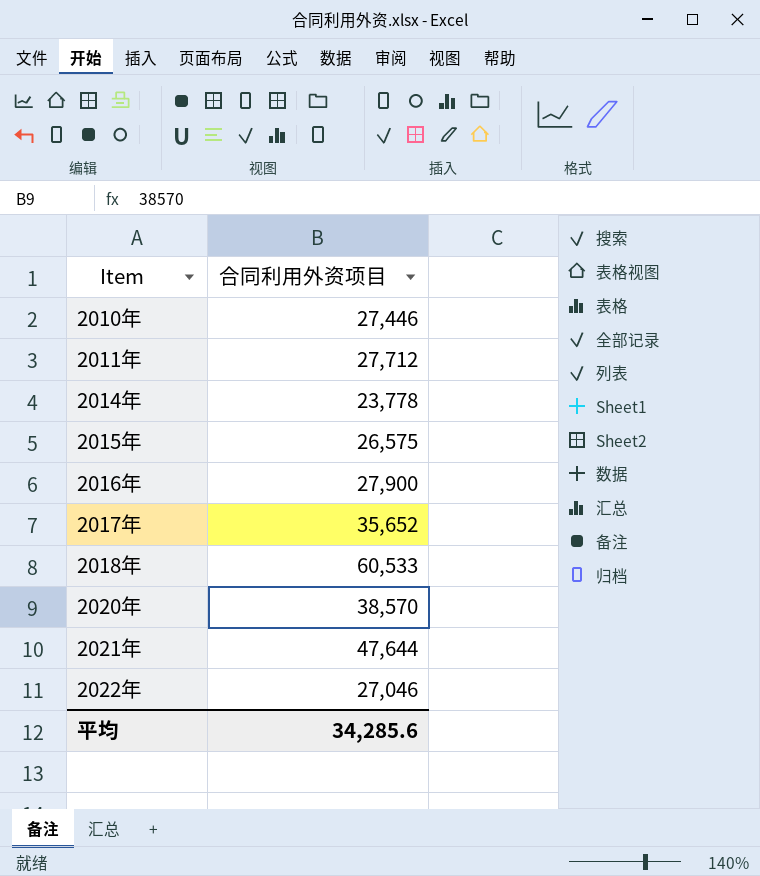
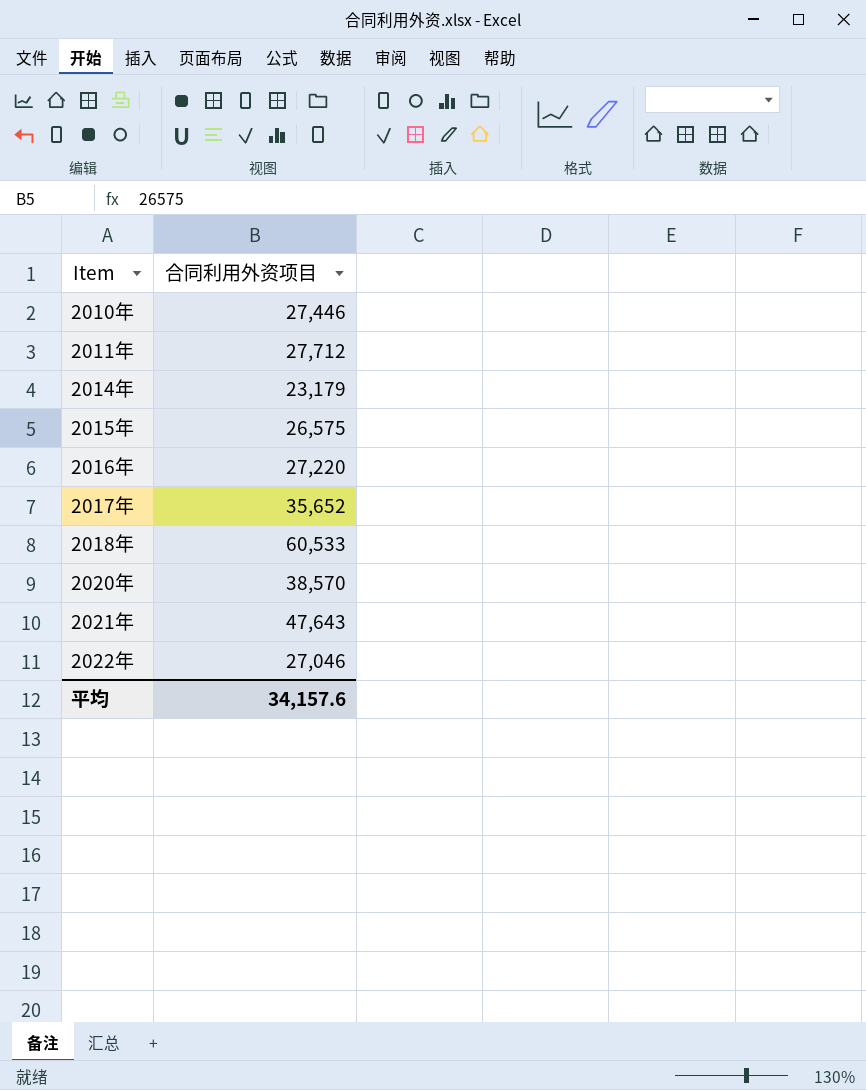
2014年 | 合同利用外资项目: 23,778 -> 23,179
2016年 | 合同利用外资项目: 27,900 -> 27,220
2021年 | 合同利用外资项目: 47,644 -> 47,643
平均 | 合同利用外资项目: 34,285.6 -> 34,157.6

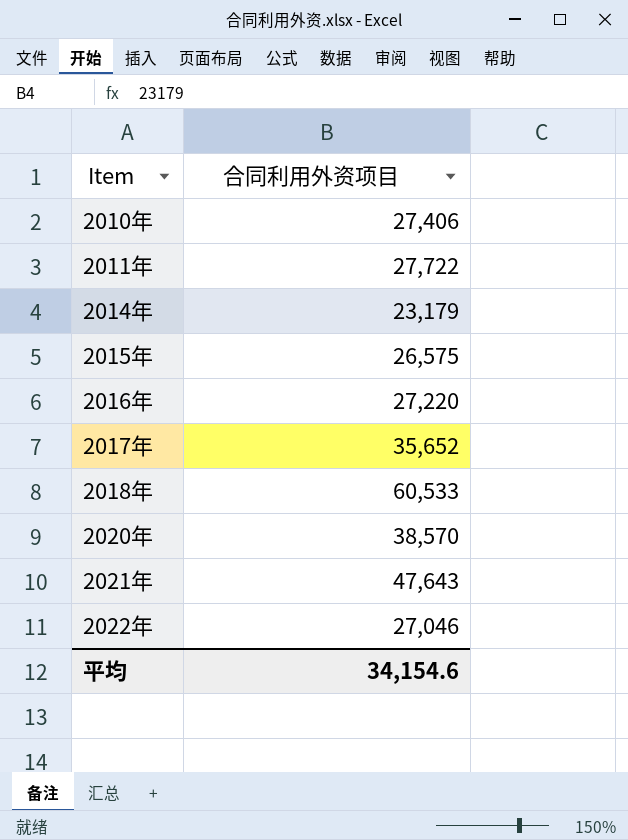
2010年 | 合同利用外资项目: 27,446 -> 27,406
2011年 | 合同利用外资项目: 27,712 -> 27,722
平均 | 合同利用外资项目: 34,157.6 -> 34,154.6

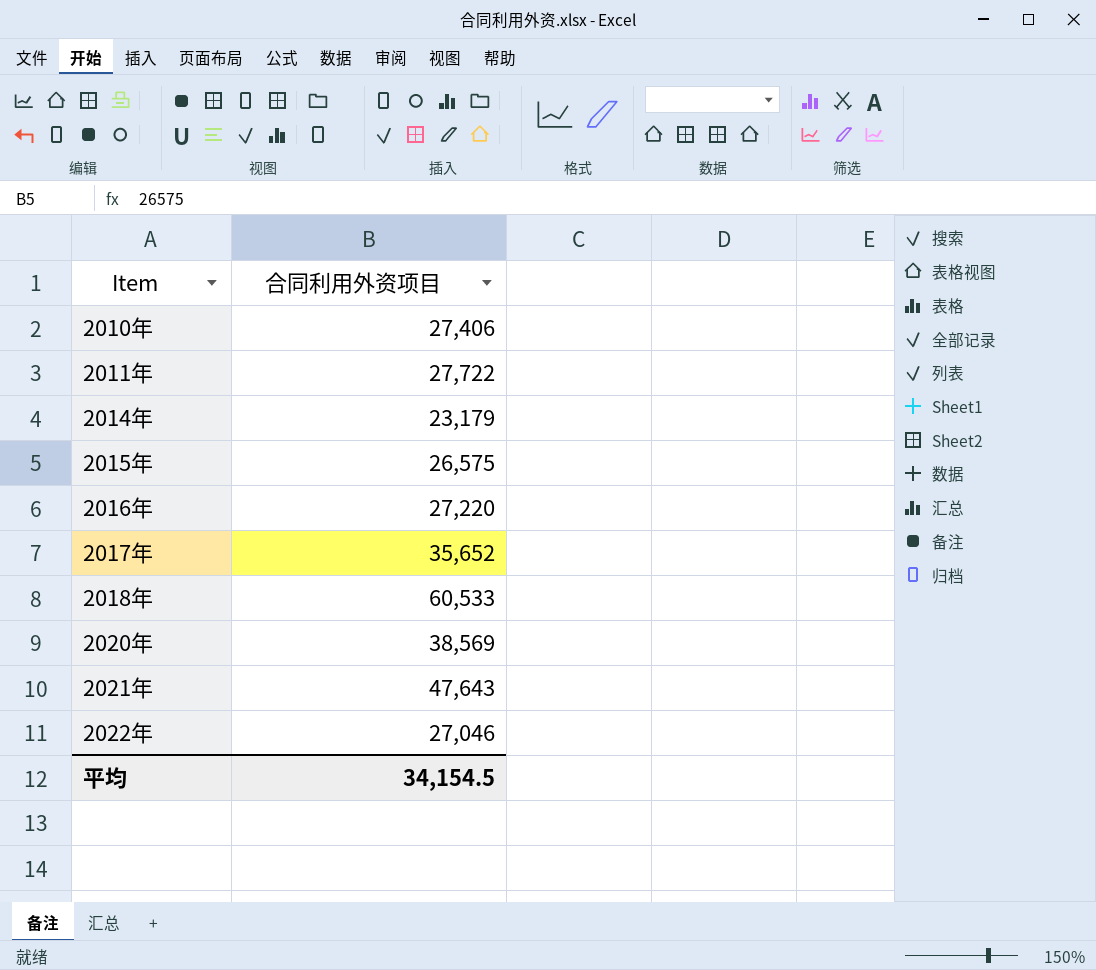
2020年 | 合同利用外资项目: 38,570 -> 38,569
平均 | 合同利用外资项目: 34,154.6 -> 34,154.5

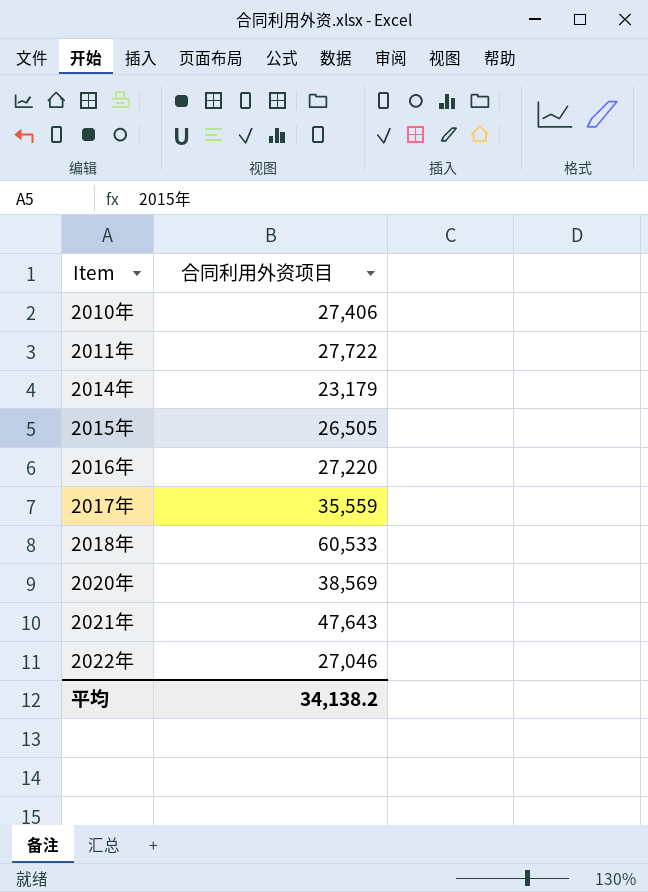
2015年 | 合同利用外资项目: 26,575 -> 26,505
2017年 | 合同利用外资项目: 35,652 -> 35,559
平均 | 合同利用外资项目: 34,154.5 -> 34,138.2

